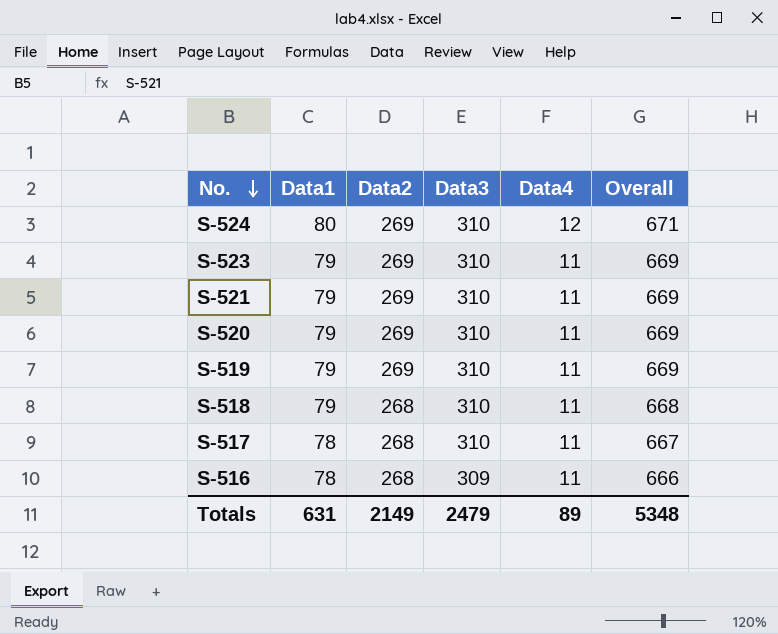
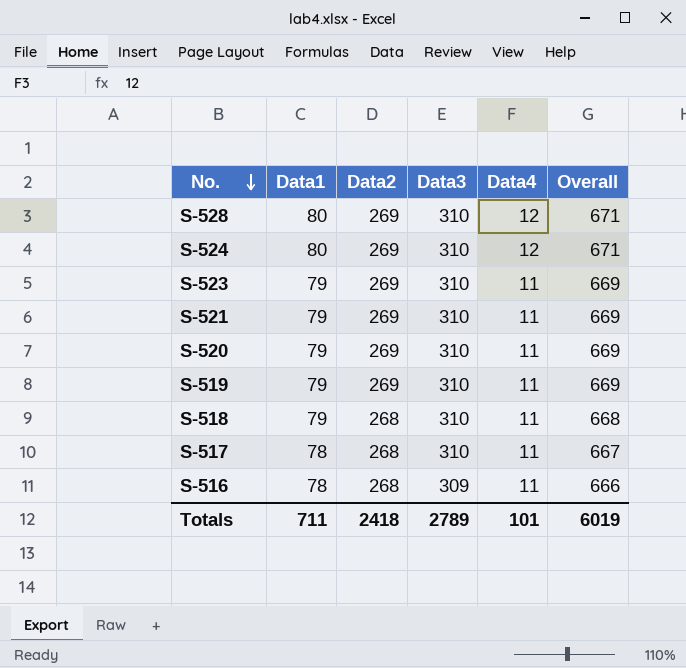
row S-528: none -> 80 | 269 | 310 | 12 | 671
Totals | Data1: 631 -> 711
Totals | Data2: 2149 -> 2418
Totals | Data3: 2479 -> 2789
Totals | Data4: 89 -> 101
Totals | Overall: 5348 -> 6019

